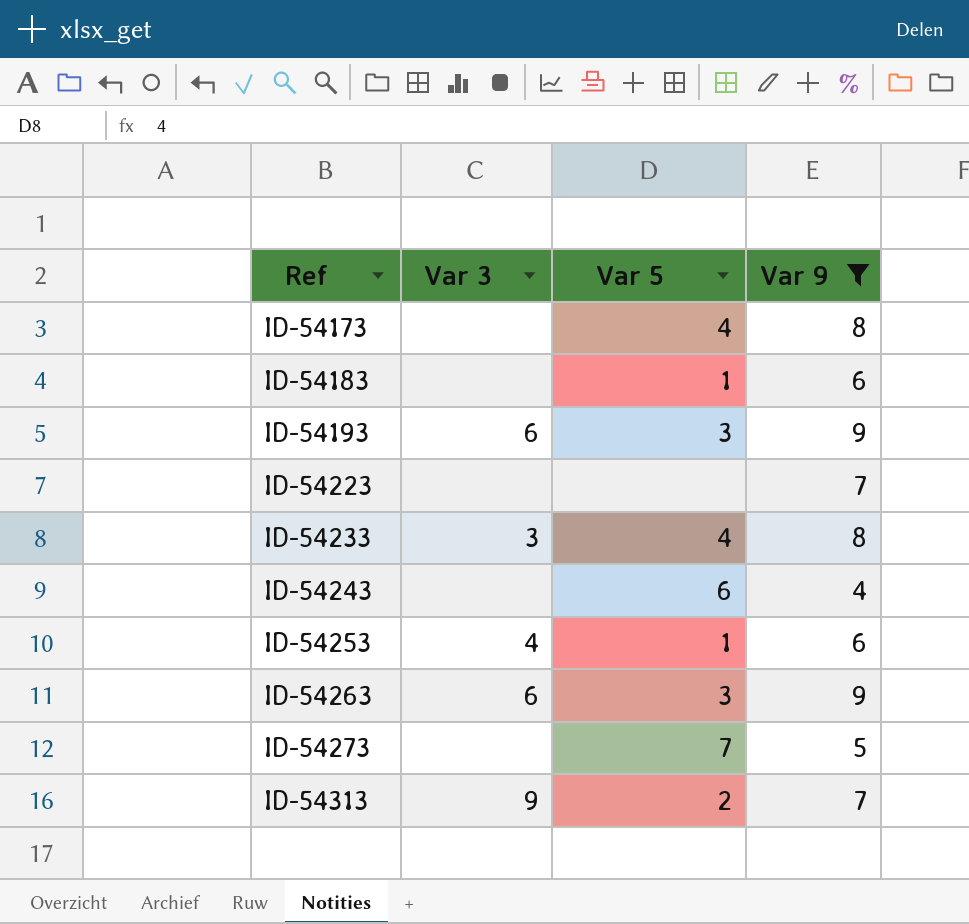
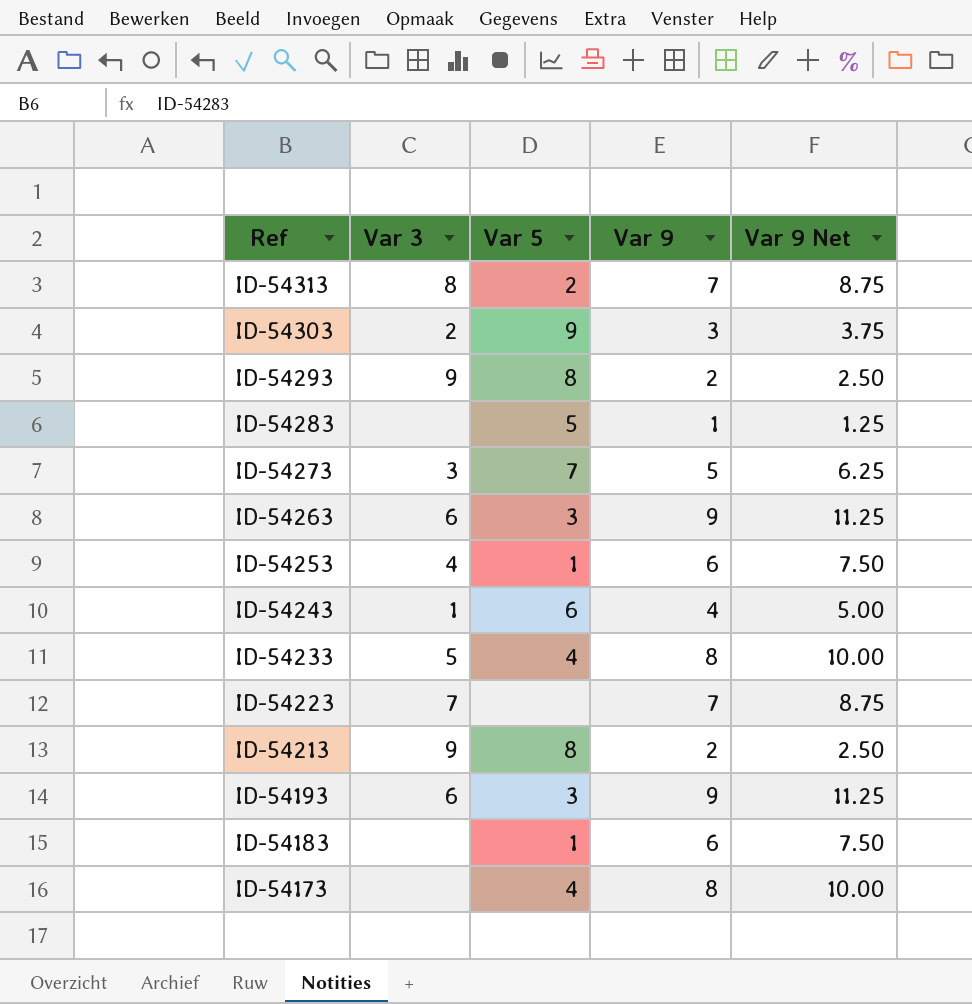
filter: Var 9 >= 4 -> none
row order: Ref ascending -> Ref descending
column Var 9 Net | formula: none -> [Var 9] * 1.25
ID-54313 | Var 3: 9 -> 8
ID-54273 | Var 3: none -> 3
ID-54243 | Var 3: none -> 1
ID-54233 | Var 3: 3 -> 5
ID-54223 | Var 3: none -> 7

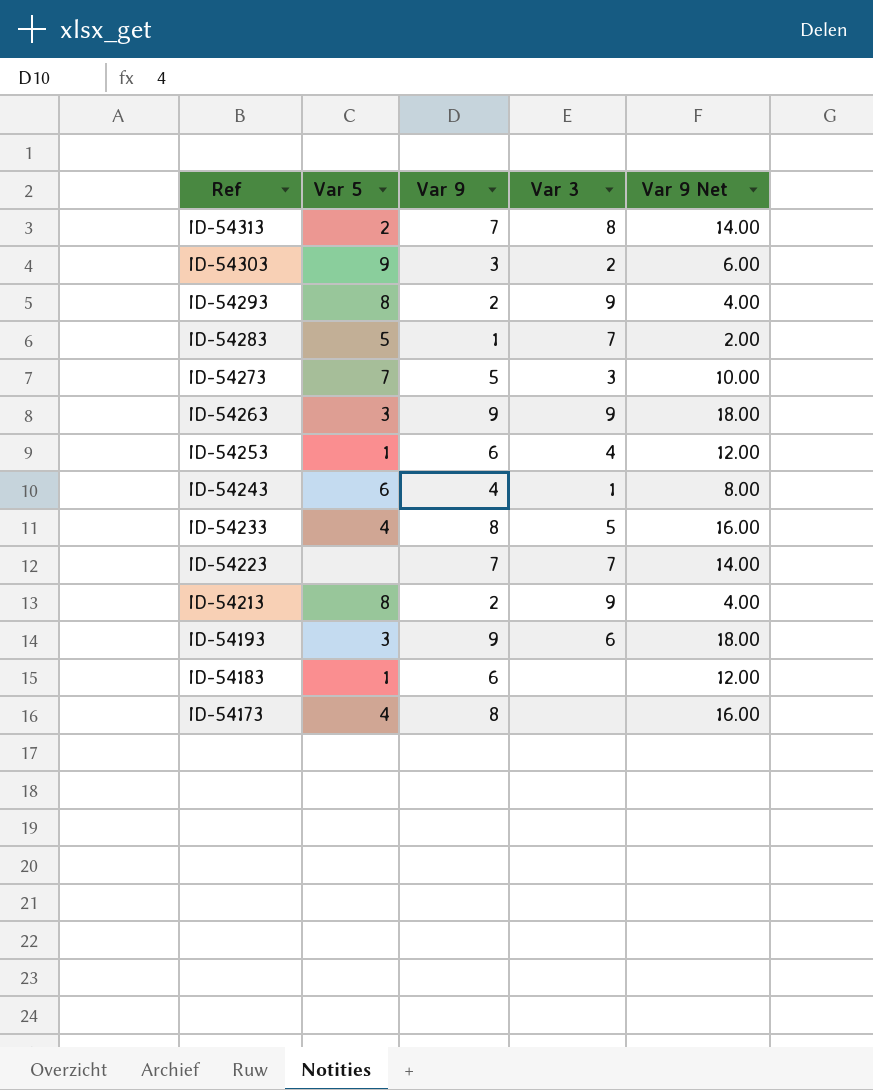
column Var 3 | position: 2 -> 4
column Var 9 Net | formula: [Var 9] * 1.25 -> [Var 9] * 2
ID-54283 | Var 3: none -> 7
ID-54263 | Var 3: 6 -> 9

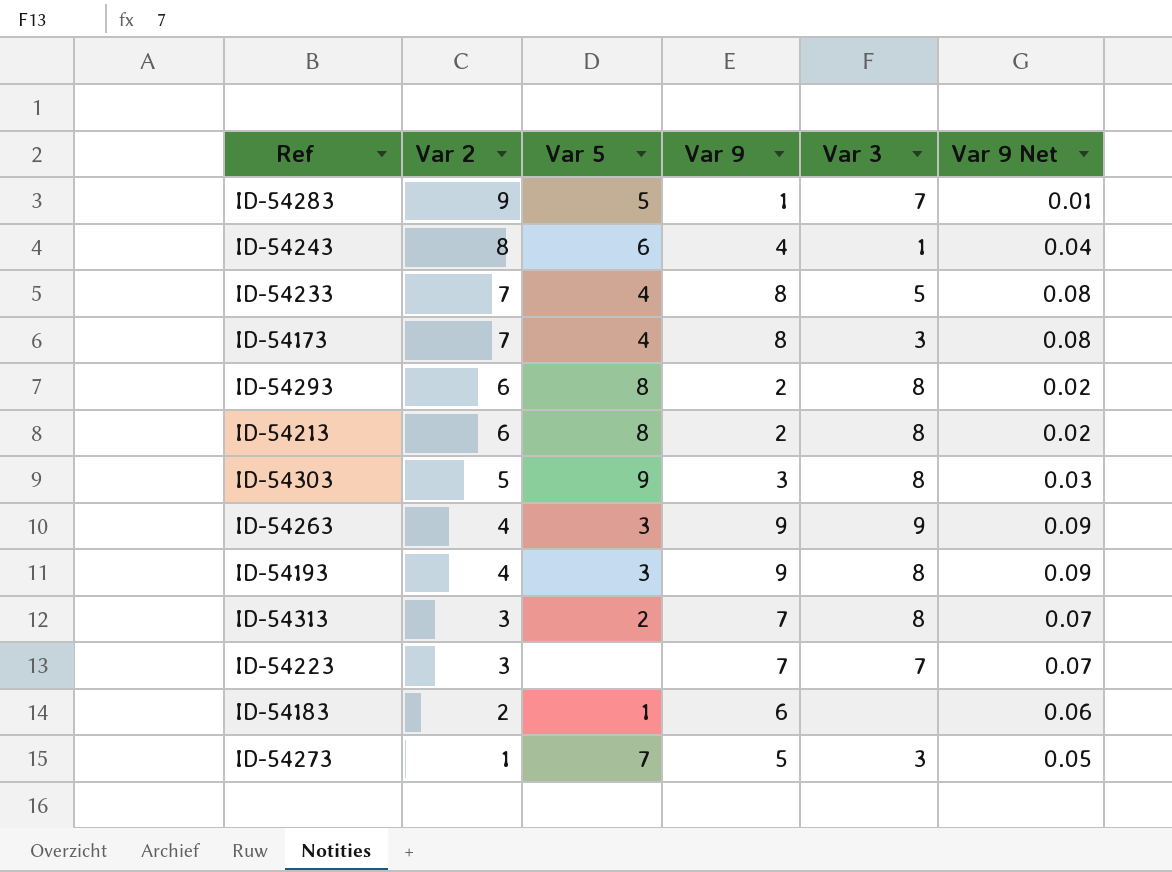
row order: Ref descending -> Var 2 descending
column Var 2 | position: none -> 2
column Var 9 Net | formula: [Var 9] * 2 -> [Var 9] * 0.01
row ID-54253: 1 | 6 | 4 | 12.00 -> none
ID-54173 | Var 3: none -> 3
ID-54293 | Var 3: 9 -> 8
ID-54213 | Var 3: 9 -> 8
ID-54303 | Var 3: 2 -> 8
ID-54193 | Var 3: 6 -> 8

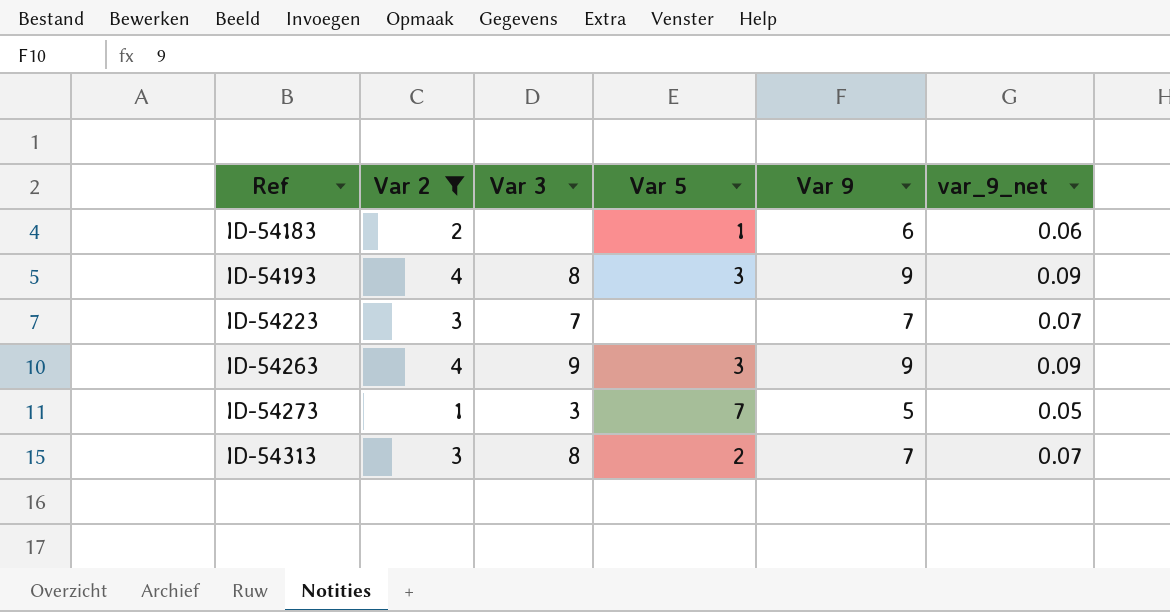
filter: none -> Var 2 <= 4
row order: Var 2 descending -> Ref ascending
column Var 3 | position: 5 -> 3
column name: Var 9 Net -> var_9_net

